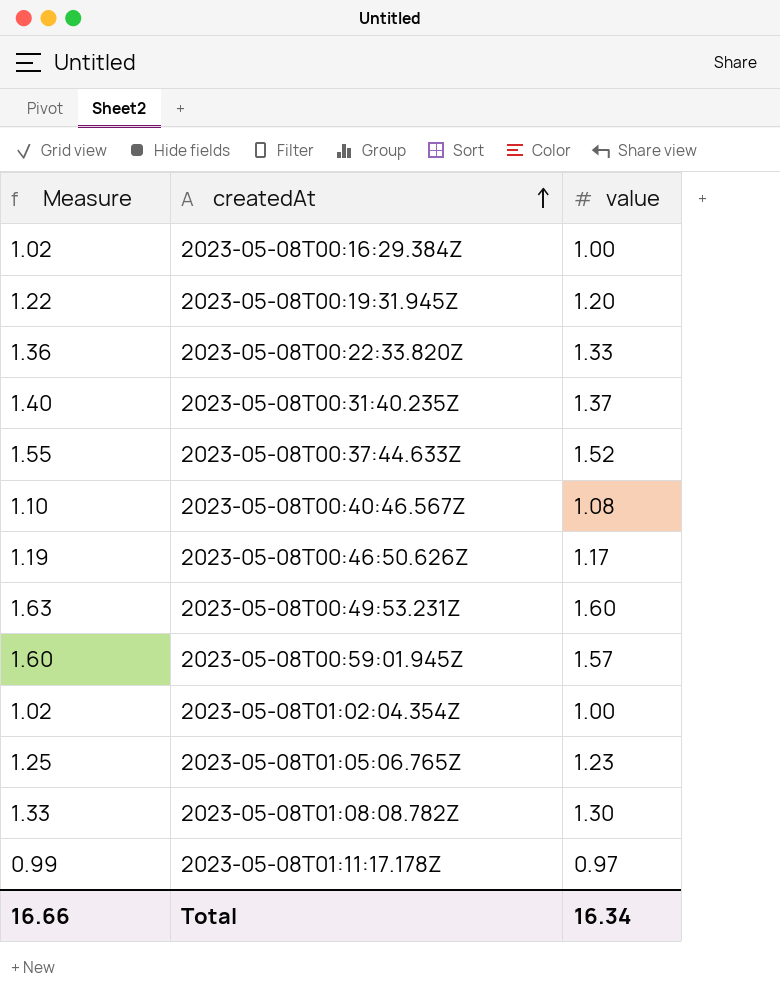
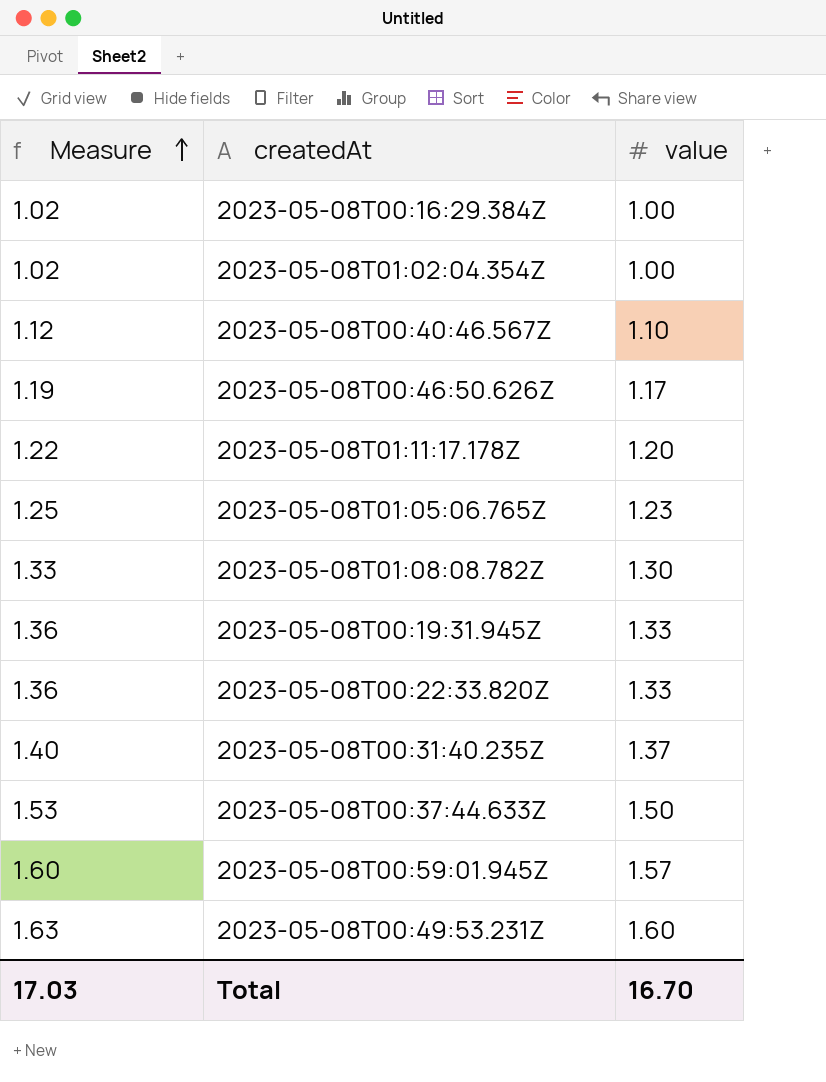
row order: createdAt ascending -> Measure ascending
2023-05-08T00:40:46.567Z | Measure: 1.10 -> 1.12
2023-05-08T00:40:46.567Z | value: 1.08 -> 1.10
2023-05-08T01:11:17.178Z | Measure: 0.99 -> 1.22
2023-05-08T01:11:17.178Z | value: 0.97 -> 1.20
2023-05-08T00:19:31.945Z | Measure: 1.22 -> 1.36
2023-05-08T00:19:31.945Z | value: 1.20 -> 1.33
2023-05-08T00:37:44.633Z | Measure: 1.55 -> 1.53
2023-05-08T00:37:44.633Z | value: 1.52 -> 1.50
Total | Measure: 16.66 -> 17.03
Total | value: 16.34 -> 16.70

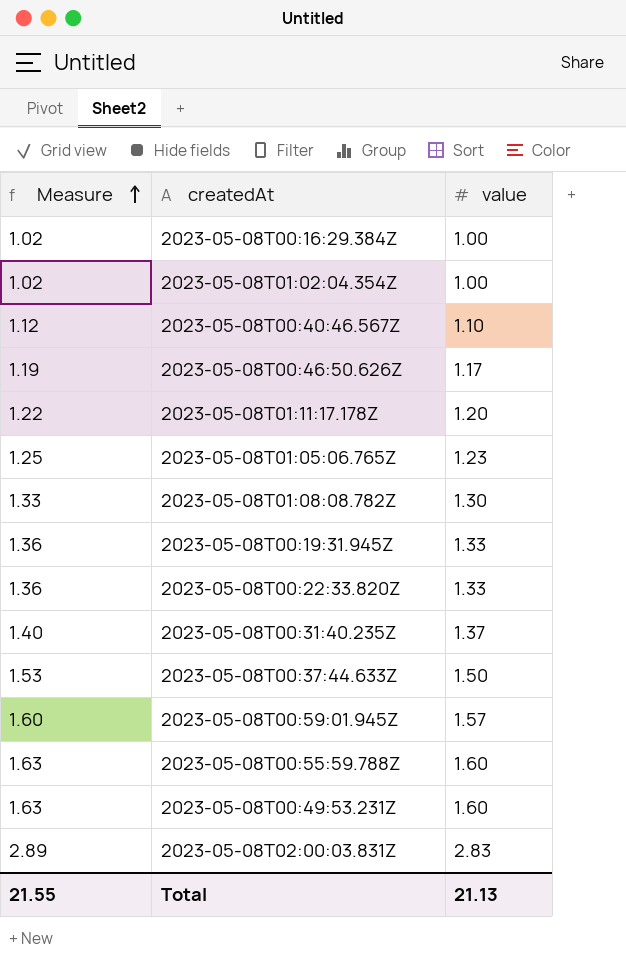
row 2023-05-08T00:55:59.788Z: none -> 1.63 | 1.60
row 2023-05-08T02:00:03.831Z: none -> 2.89 | 2.83
Total | Measure: 17.03 -> 21.55
Total | value: 16.70 -> 21.13

